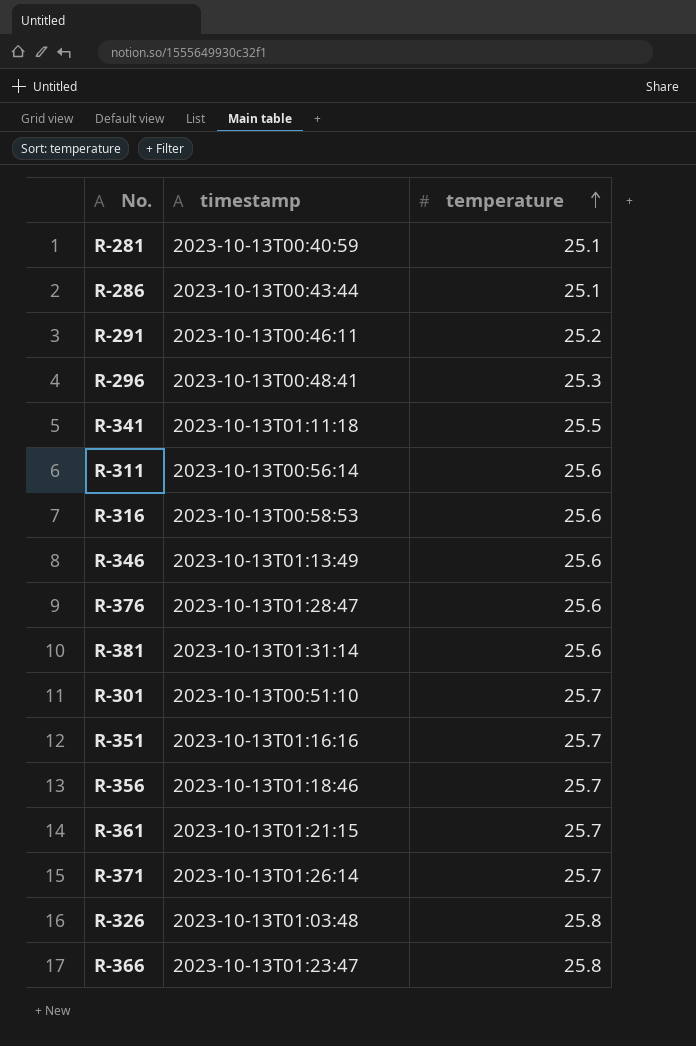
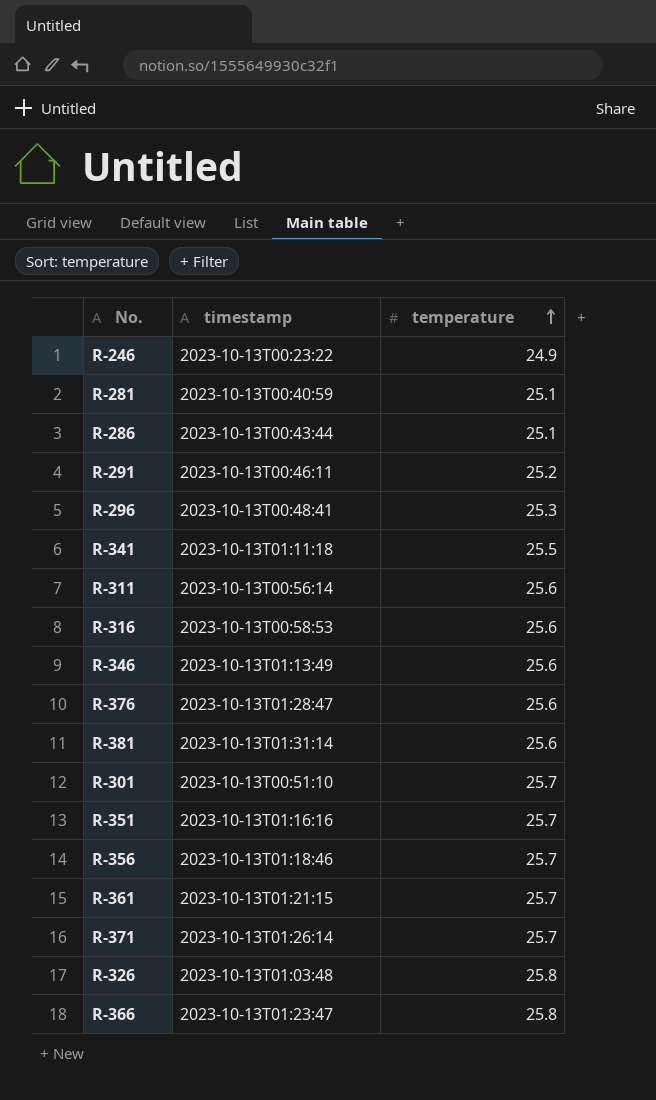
row R-246: none -> 2023-10-13T00:23:22 | 24.9

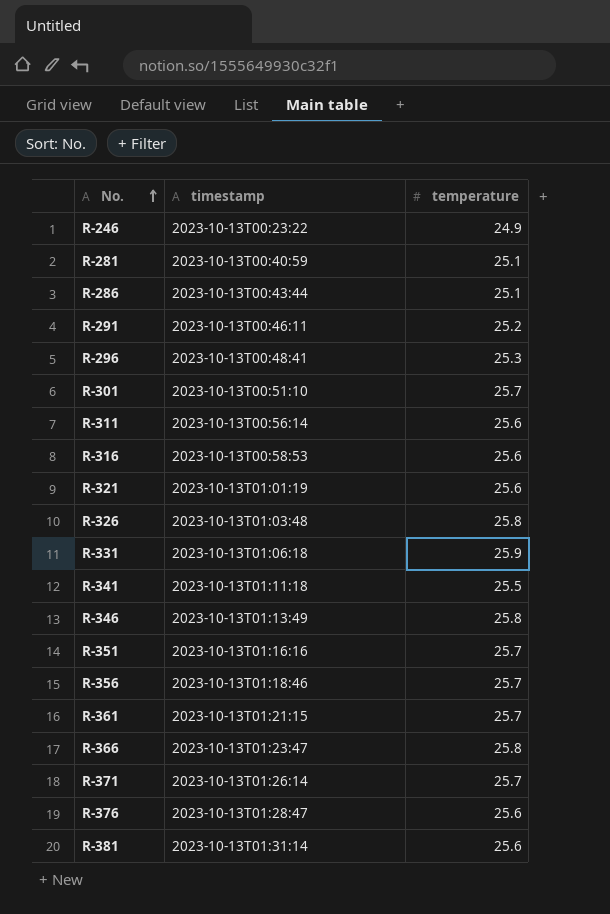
row order: temperature ascending -> No. ascending
row R-321: none -> 2023-10-13T01:01:19 | 25.6
row R-331: none -> 2023-10-13T01:06:18 | 25.9
R-346 | temperature: 25.6 -> 25.8

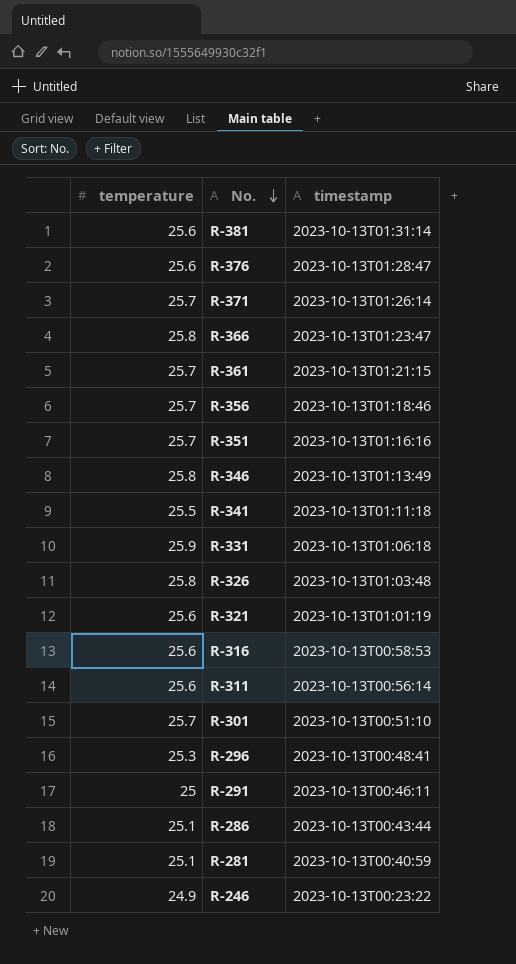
row order: No. ascending -> No. descending
column temperature | position: 3 -> 1
R-291 | temperature: 25.2 -> 25

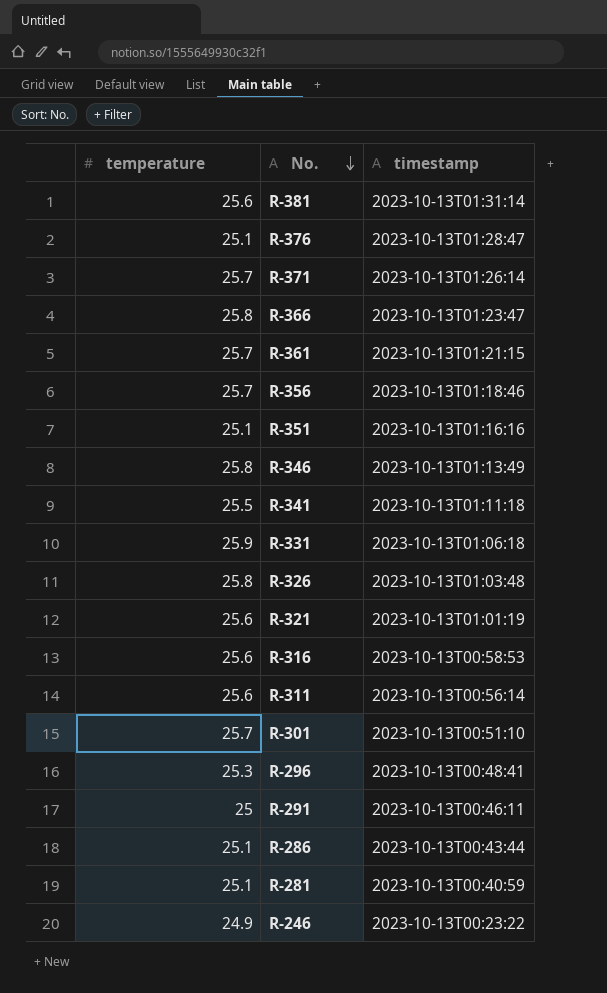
R-376 | temperature: 25.6 -> 25.1
R-351 | temperature: 25.7 -> 25.1

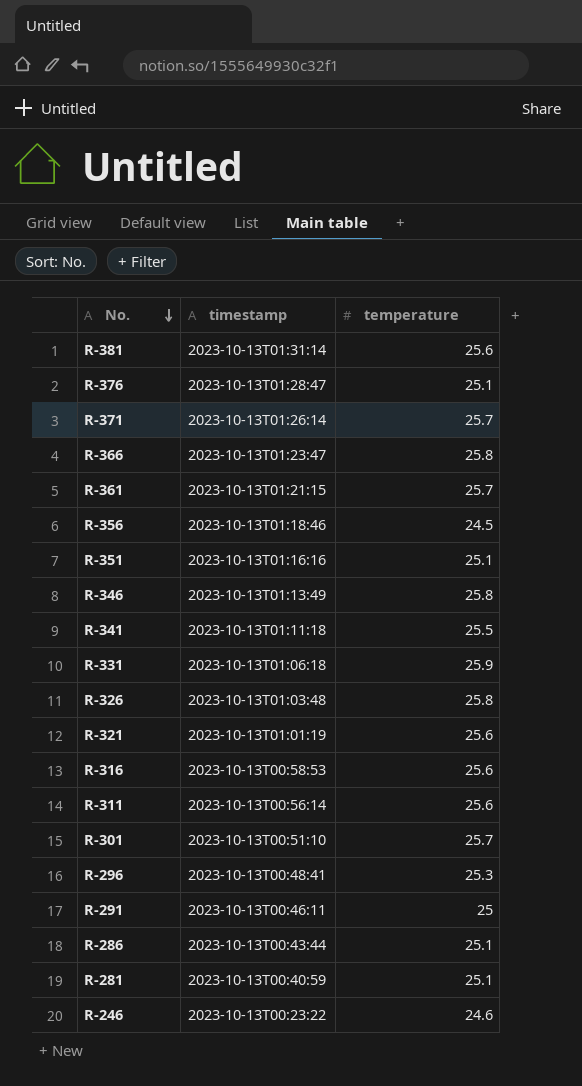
column temperature | position: 1 -> 3
R-356 | temperature: 25.7 -> 24.5
R-246 | temperature: 24.9 -> 24.6

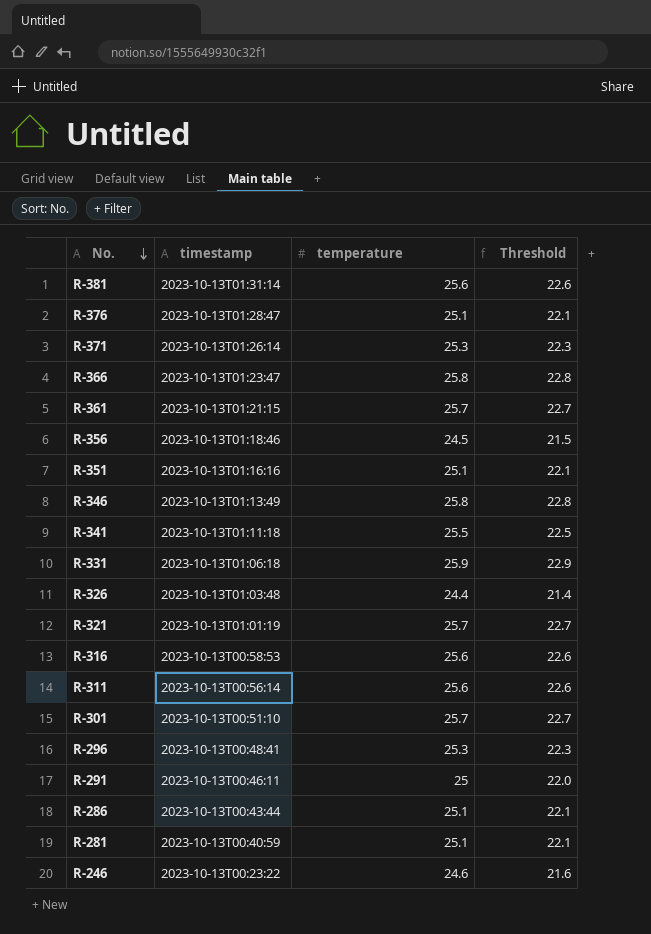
column Threshold | formula: none -> [temperature] - 3
R-371 | temperature: 25.7 -> 25.3
R-326 | temperature: 25.8 -> 24.4
R-321 | temperature: 25.6 -> 25.7

